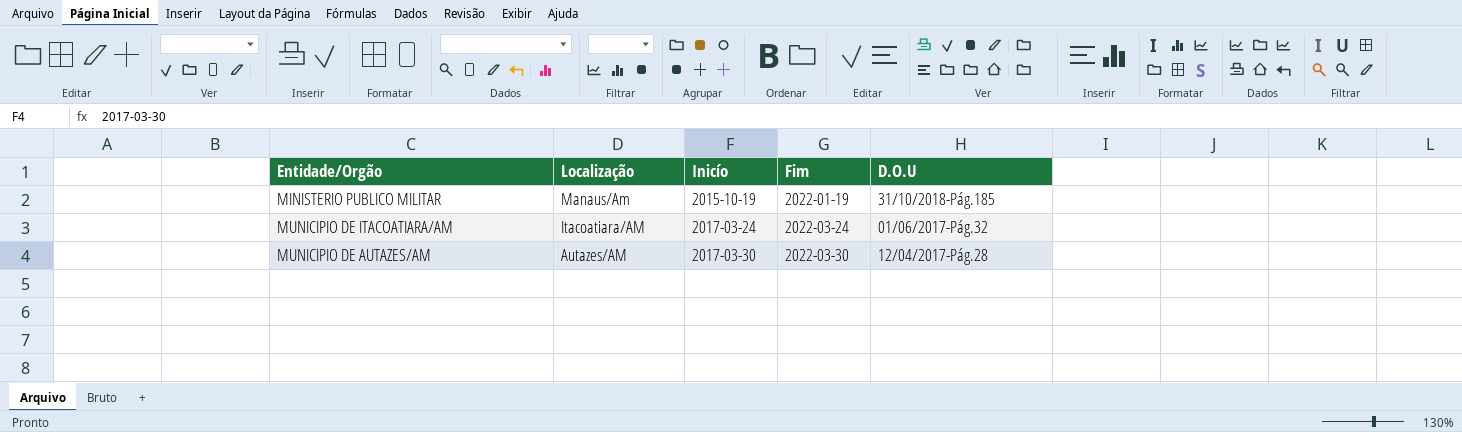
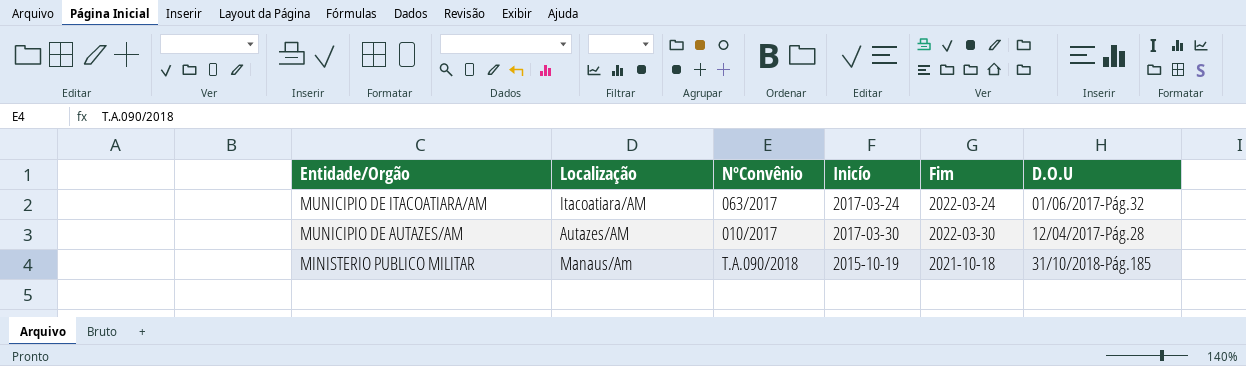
row order: Localização descending -> Entidade/Orgão descending
column NºConvênio | position: none -> 3
MINISTERIO PUBLICO MILITAR | Fim: 2022-01-19 -> 2021-10-18

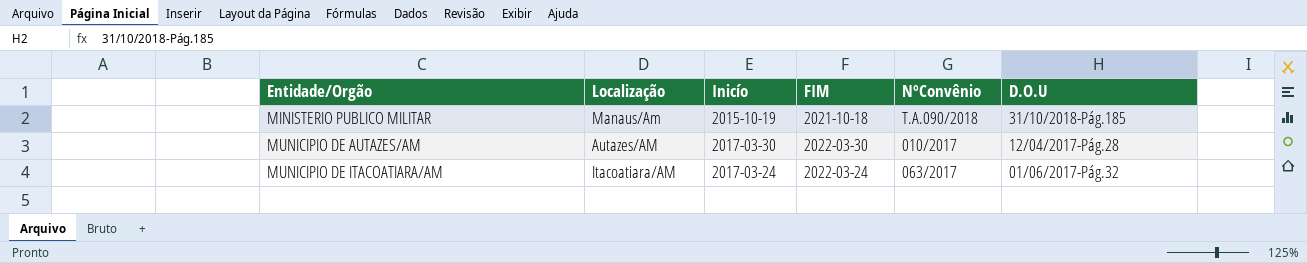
row order: Entidade/Orgão descending -> Entidade/Orgão ascending
column name: Fim -> FIM
column NºConvênio | position: 3 -> 5

